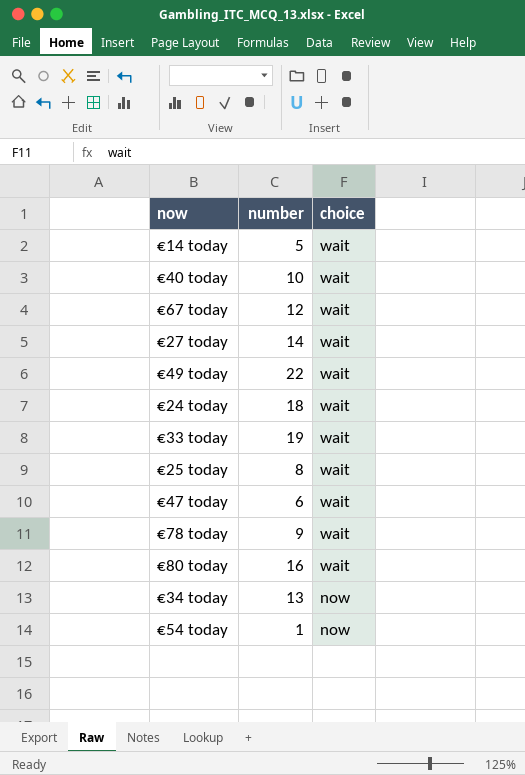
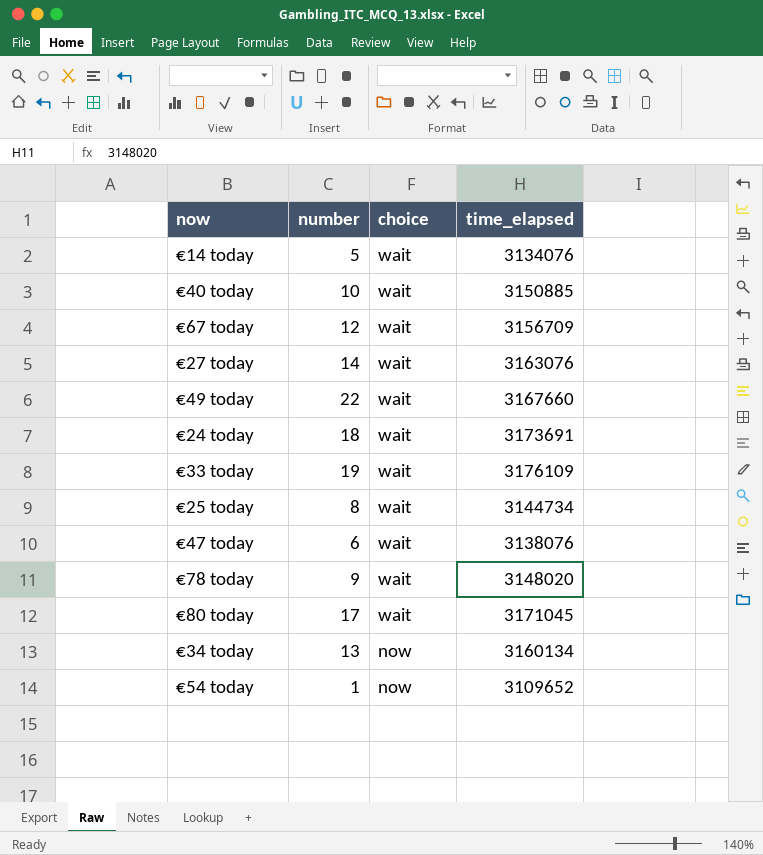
column time_elapsed | position: none -> 4
€80 today | number: 16 -> 17

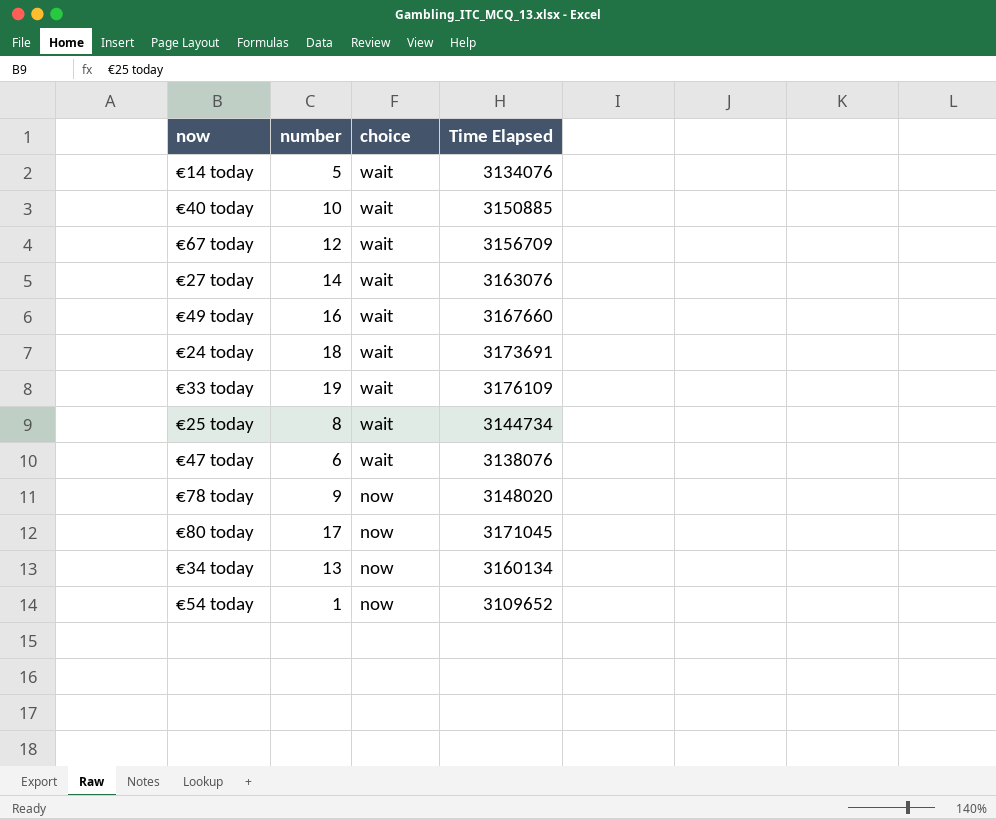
column name: time_elapsed -> Time Elapsed
€49 today | number: 22 -> 16
€78 today | choice: wait -> now
€80 today | choice: wait -> now

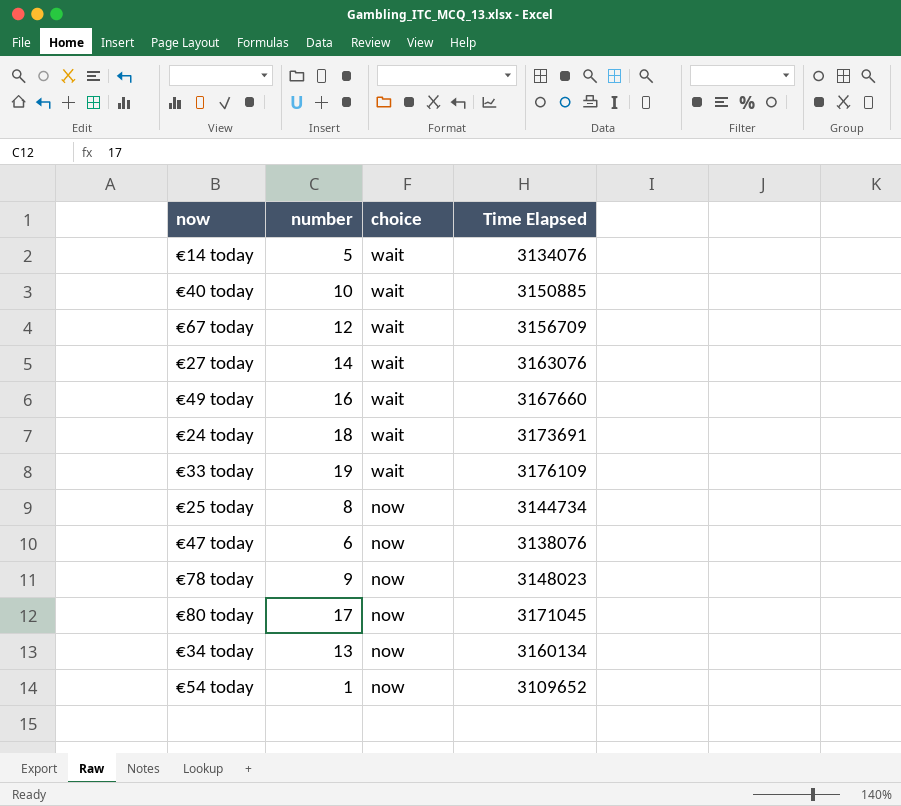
€25 today | choice: wait -> now
€47 today | choice: wait -> now
€78 today | Time Elapsed: 3148020 -> 3148023

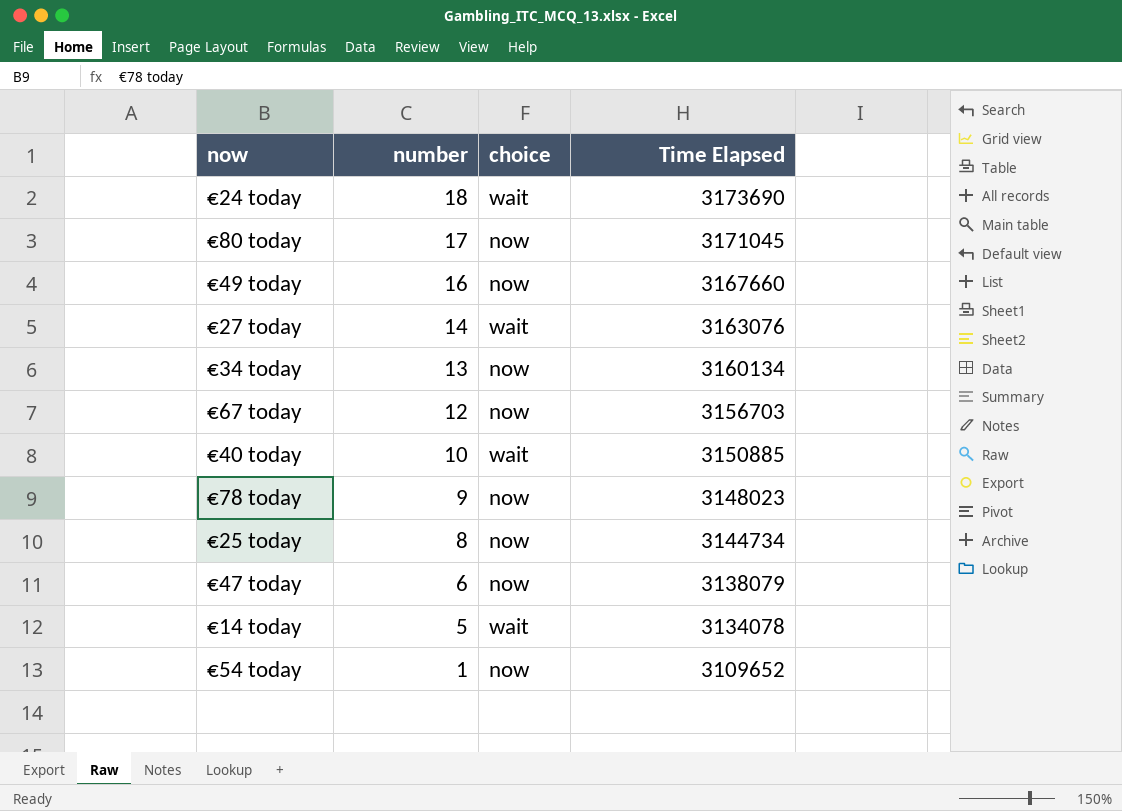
row order: choice descending -> number descending
row €33 today: 19 | wait | 3176109 -> none
€24 today | Time Elapsed: 3173691 -> 3173690
€49 today | choice: wait -> now
€67 today | choice: wait -> now
€67 today | Time Elapsed: 3156709 -> 3156703
€47 today | Time Elapsed: 3138076 -> 3138079
€14 today | Time Elapsed: 3134076 -> 3134078

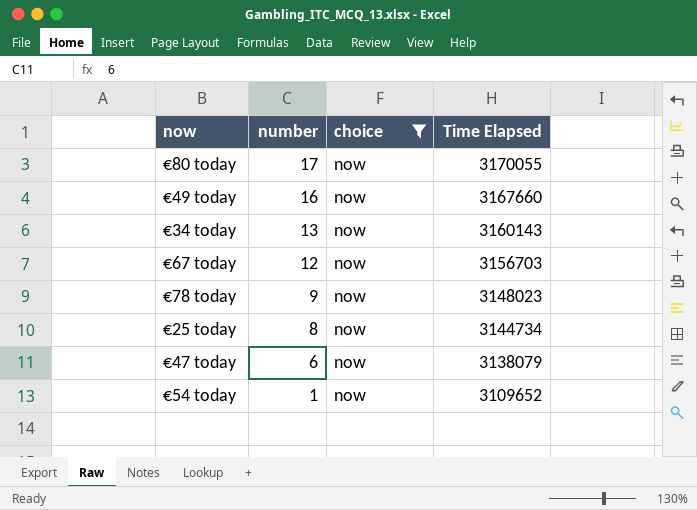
filter: none -> choice = now
€80 today | Time Elapsed: 3171045 -> 3170055
€34 today | Time Elapsed: 3160134 -> 3160143

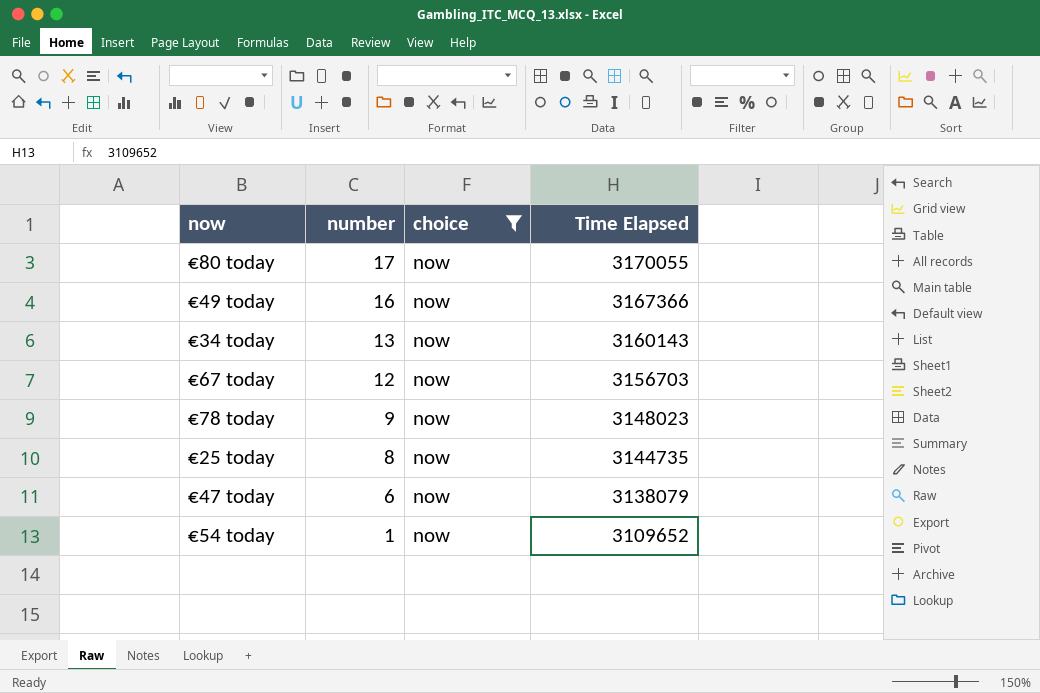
€49 today | Time Elapsed: 3167660 -> 3167366
€25 today | Time Elapsed: 3144734 -> 3144735

